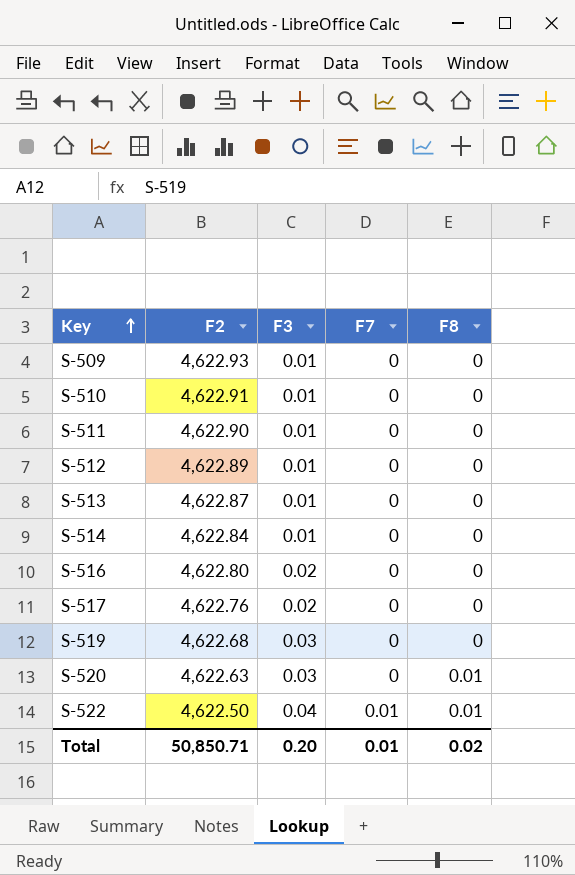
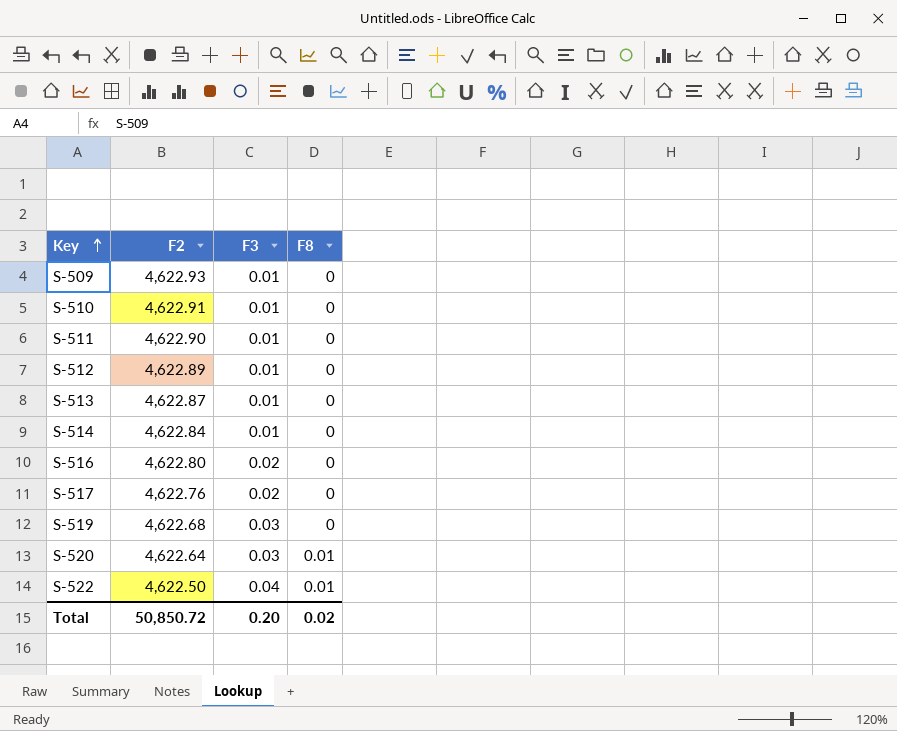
column F7 | position: 4 -> none
S-520 | F2: 4,622.63 -> 4,622.64
Total | F2: 50,850.71 -> 50,850.72

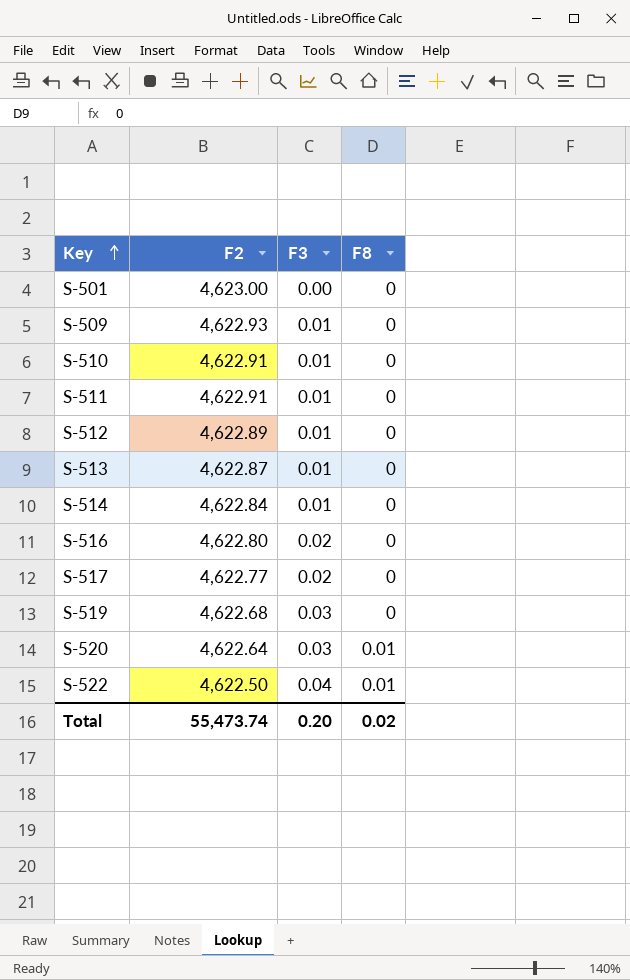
row S-501: none -> 4,623.00 | 0.00 | 0
S-511 | F2: 4,622.90 -> 4,622.91
S-517 | F2: 4,622.76 -> 4,622.77
Total | F2: 50,850.72 -> 55,473.74

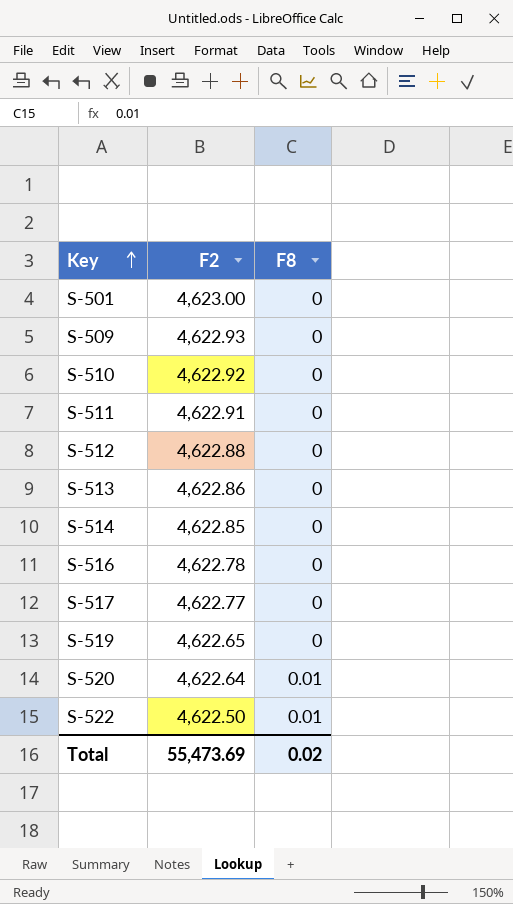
column F3 | position: 3 -> none
S-510 | F2: 4,622.91 -> 4,622.92
S-512 | F2: 4,622.89 -> 4,622.88
S-513 | F2: 4,622.87 -> 4,622.86
S-514 | F2: 4,622.84 -> 4,622.85
S-516 | F2: 4,622.80 -> 4,622.78
S-519 | F2: 4,622.68 -> 4,622.65
Total | F2: 55,473.74 -> 55,473.69

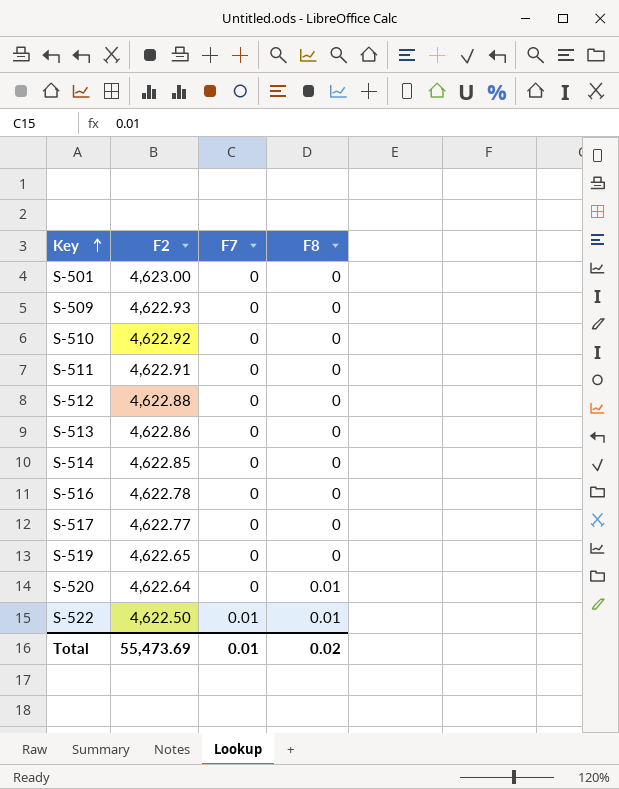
column F7 | position: none -> 3

